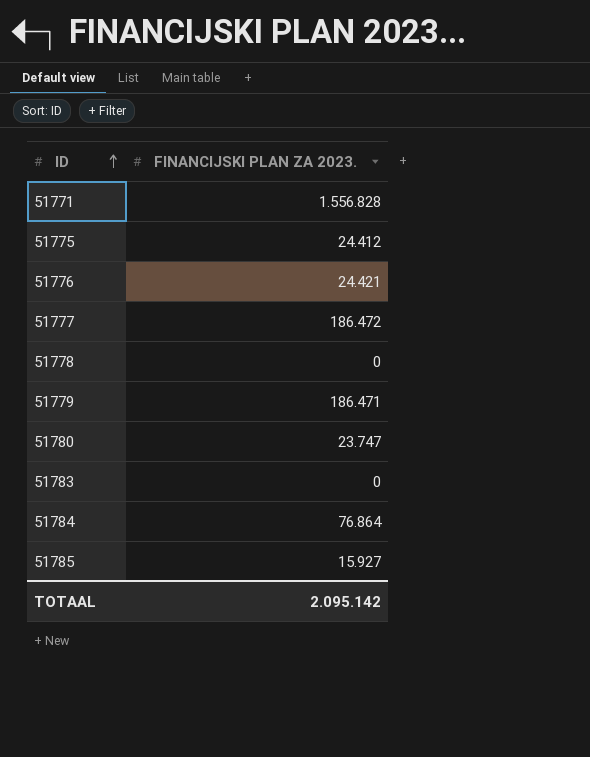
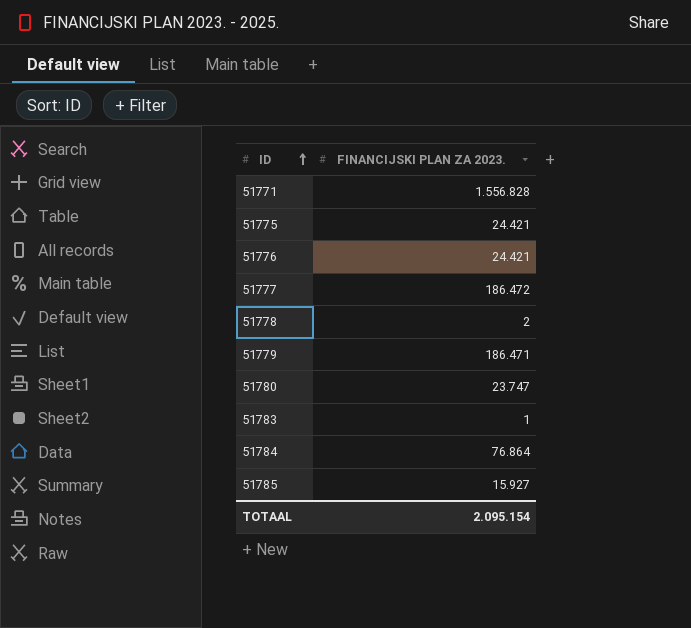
51775 | FINANCIJSKI PLAN ZA 2023.: 24.412 -> 24.421
51778 | FINANCIJSKI PLAN ZA 2023.: 0 -> 2
51783 | FINANCIJSKI PLAN ZA 2023.: 0 -> 1
TOTAAL | FINANCIJSKI PLAN ZA 2023.: 2.095.142 -> 2.095.154

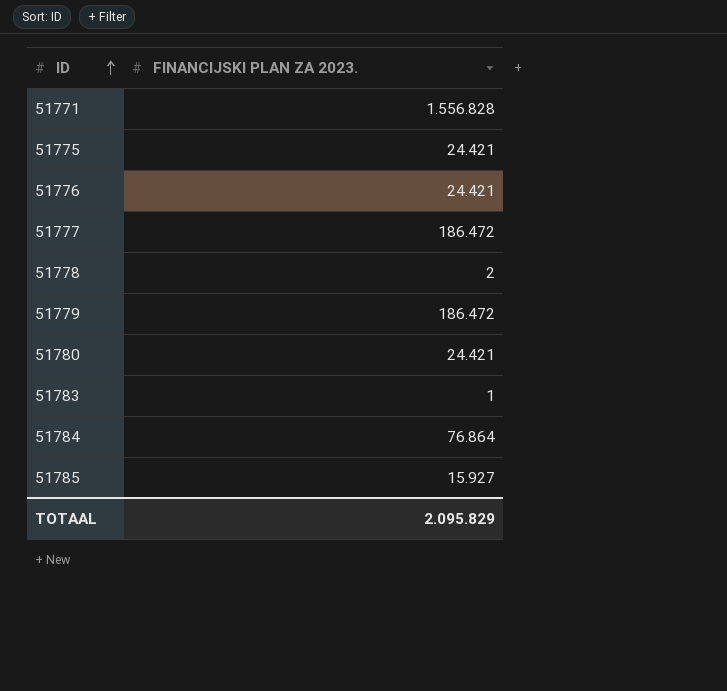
51779 | FINANCIJSKI PLAN ZA 2023.: 186.471 -> 186.472
51780 | FINANCIJSKI PLAN ZA 2023.: 23.747 -> 24.421
TOTAAL | FINANCIJSKI PLAN ZA 2023.: 2.095.154 -> 2.095.829

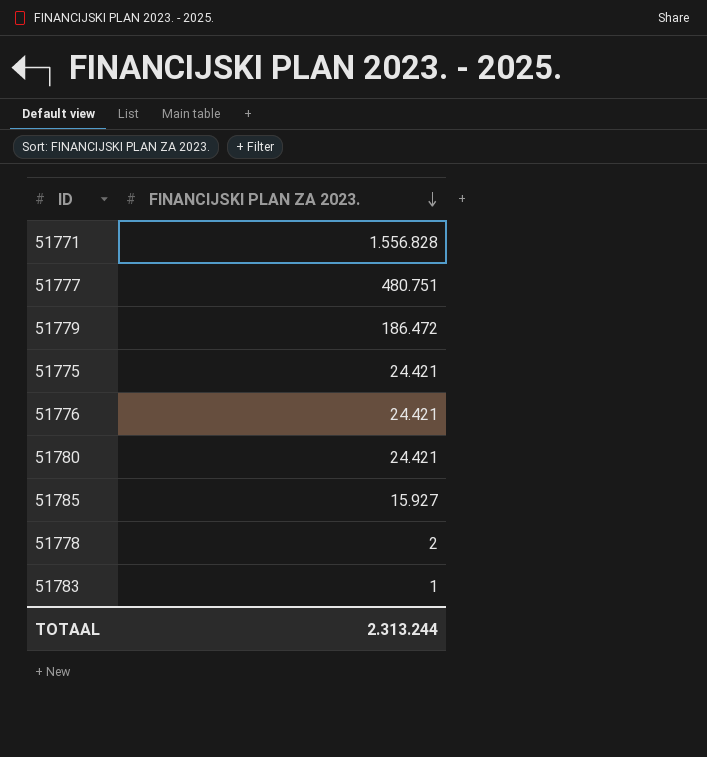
row order: ID ascending -> FINANCIJSKI PLAN ZA 2023. descending
row 51784: 76.864 -> none
51777 | FINANCIJSKI PLAN ZA 2023.: 186.472 -> 480.751
TOTAAL | FINANCIJSKI PLAN ZA 2023.: 2.095.829 -> 2.313.244

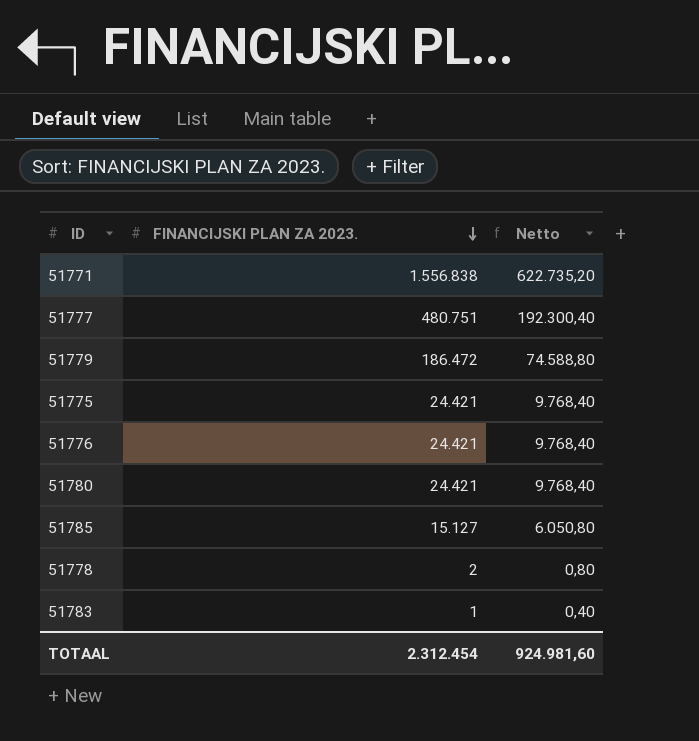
column Netto | formula: none -> [FINANCIJSKI PLAN ZA 2023.] * 0,4
51771 | FINANCIJSKI PLAN ZA 2023.: 1.556.828 -> 1.556.838
51785 | FINANCIJSKI PLAN ZA 2023.: 15.927 -> 15.127
TOTAAL | FINANCIJSKI PLAN ZA 2023.: 2.313.244 -> 2.312.454

